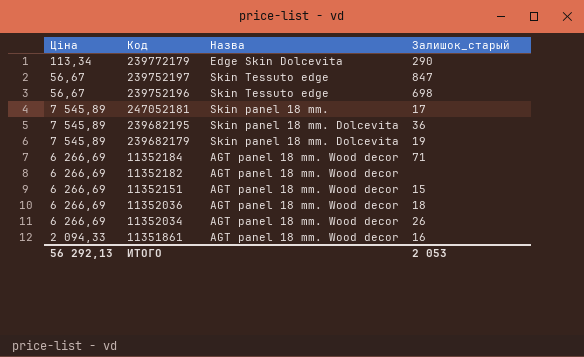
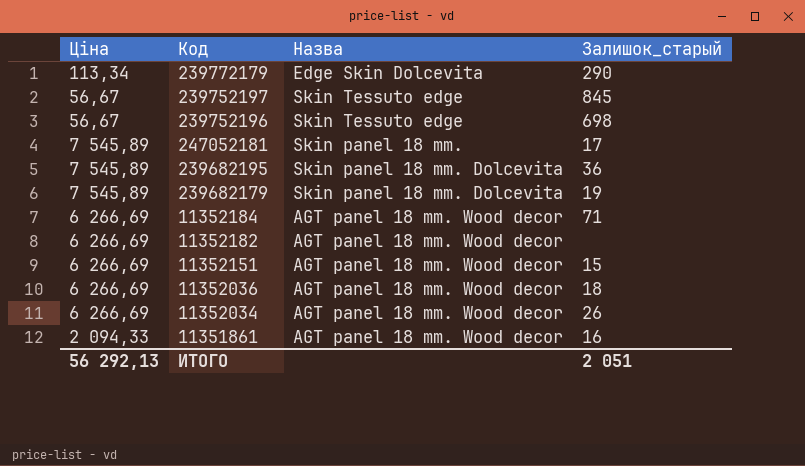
239752197 | Залишок_старый: 847 -> 845
ИТОГО | Залишок_старый: 2 053 -> 2 051

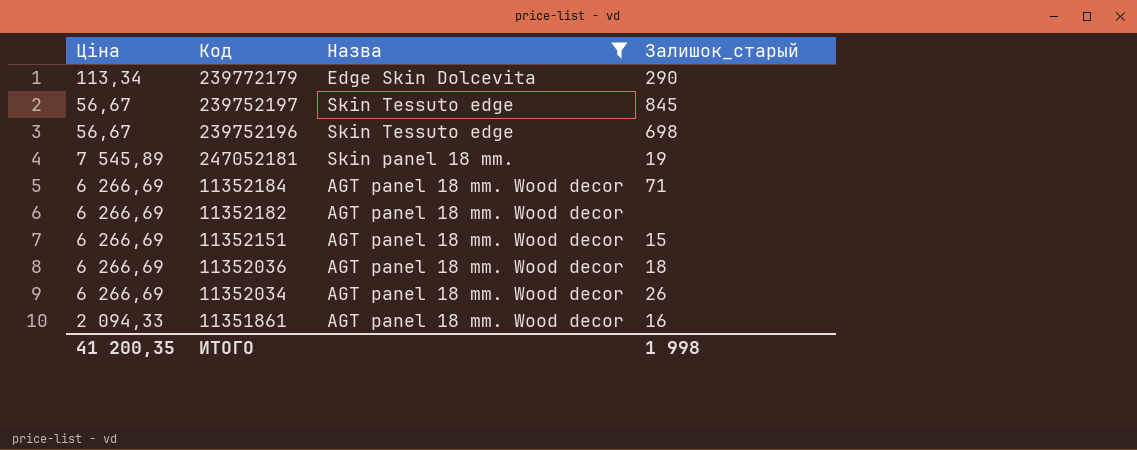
filter: none -> Назва != Skin panel 18 mm. Dolcevita
247052181 | Залишок_старый: 17 -> 19
ИТОГО | Ціна: 56 292,13 -> 41 200,35
ИТОГО | Залишок_старый: 2 051 -> 1 998

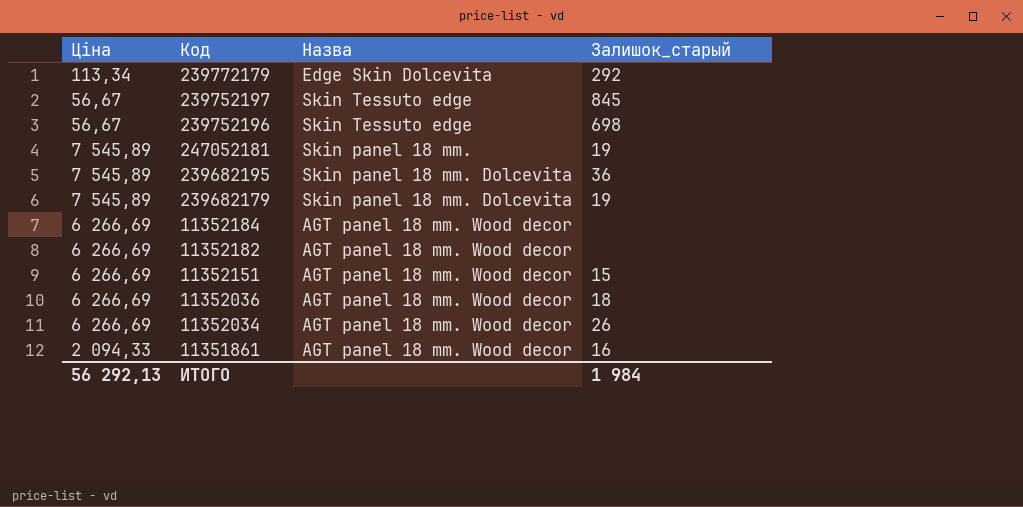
filter: Назва != Skin panel 18 mm. Dolcevita -> none
239772179 | Залишок_старый: 290 -> 292
11352184 | Залишок_старый: 71 -> none
ИТОГО | Ціна: 41 200,35 -> 56 292,13
ИТОГО | Залишок_старый: 1 998 -> 1 984

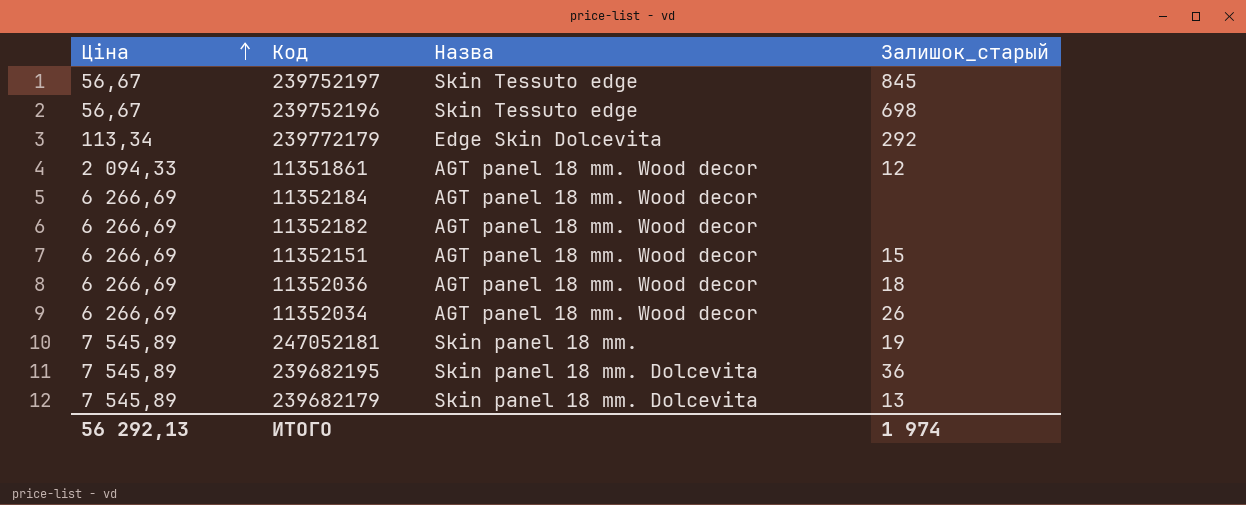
row order: none -> Ціна ascending
11351861 | Залишок_старый: 16 -> 12
239682179 | Залишок_старый: 19 -> 13
ИТОГО | Залишок_старый: 1 984 -> 1 974

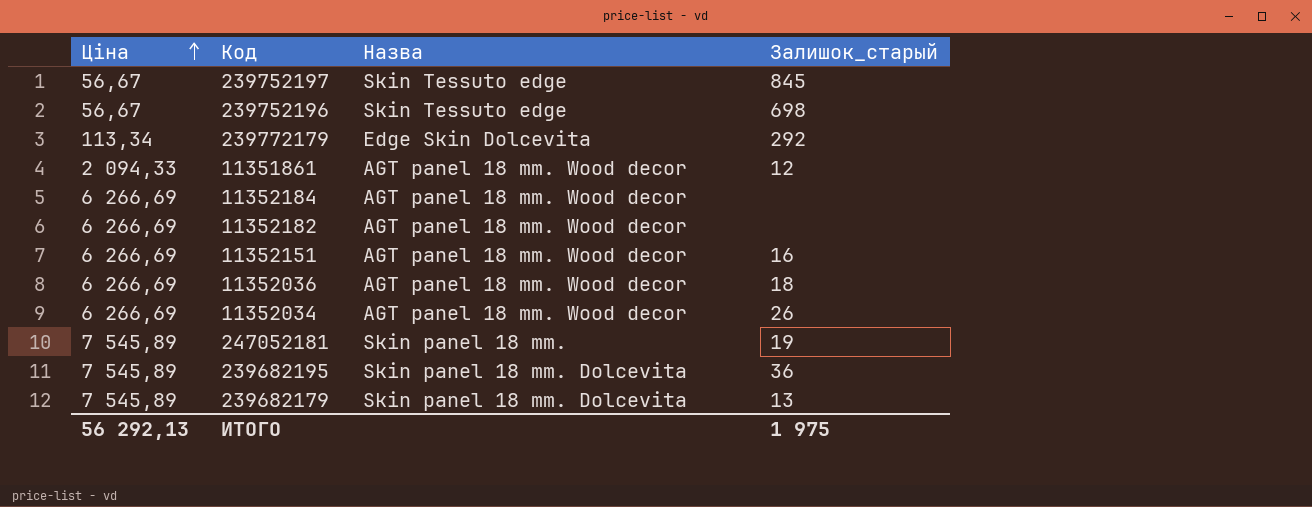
11352151 | Залишок_старый: 15 -> 16
ИТОГО | Залишок_старый: 1 974 -> 1 975

